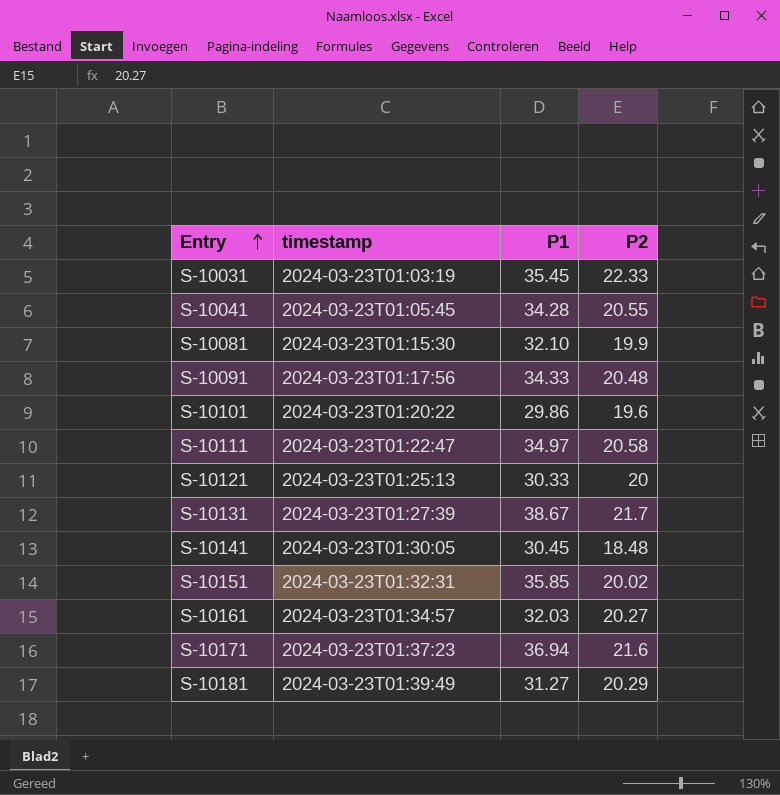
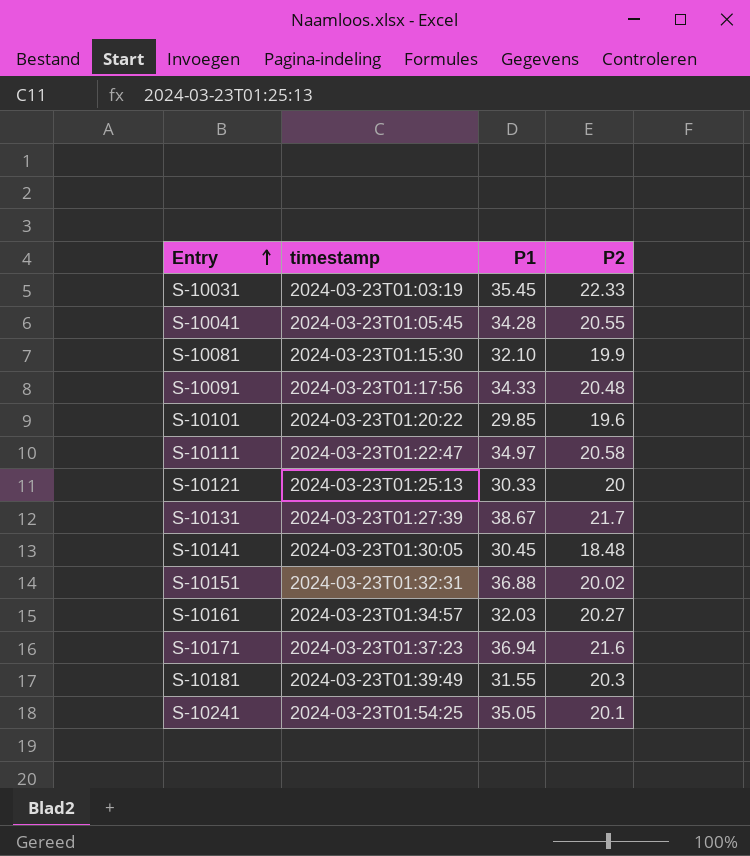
S-10101 | P1: 29.86 -> 29.85
S-10151 | P1: 35.85 -> 36.88
S-10181 | P1: 31.27 -> 31.55
S-10181 | P2: 20.29 -> 20.3
row S-10241: none -> 2024-03-23T01:54:25 | 35.05 | 20.1

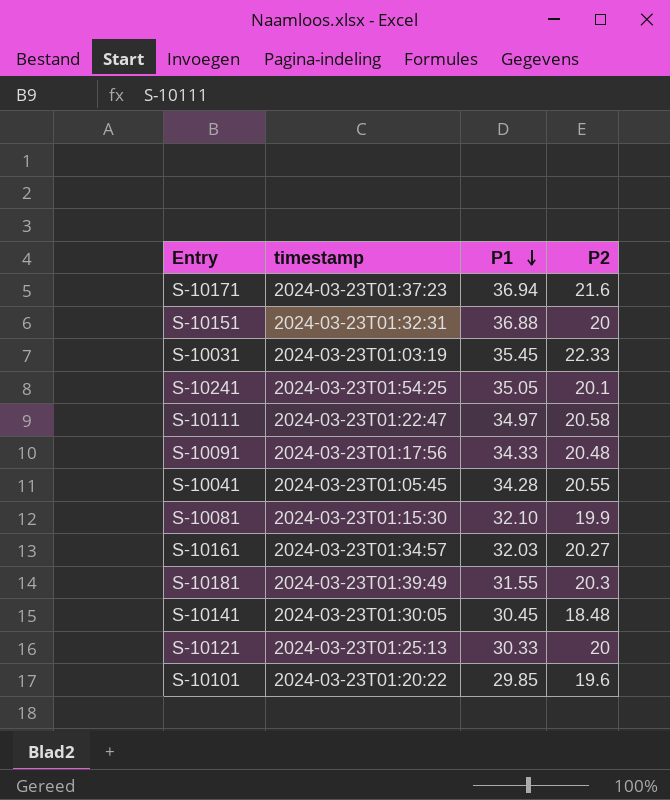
row order: Entry ascending -> P1 descending
row S-10131: 2024-03-23T01:27:39 | 38.67 | 21.7 -> none
S-10151 | P2: 20.02 -> 20

